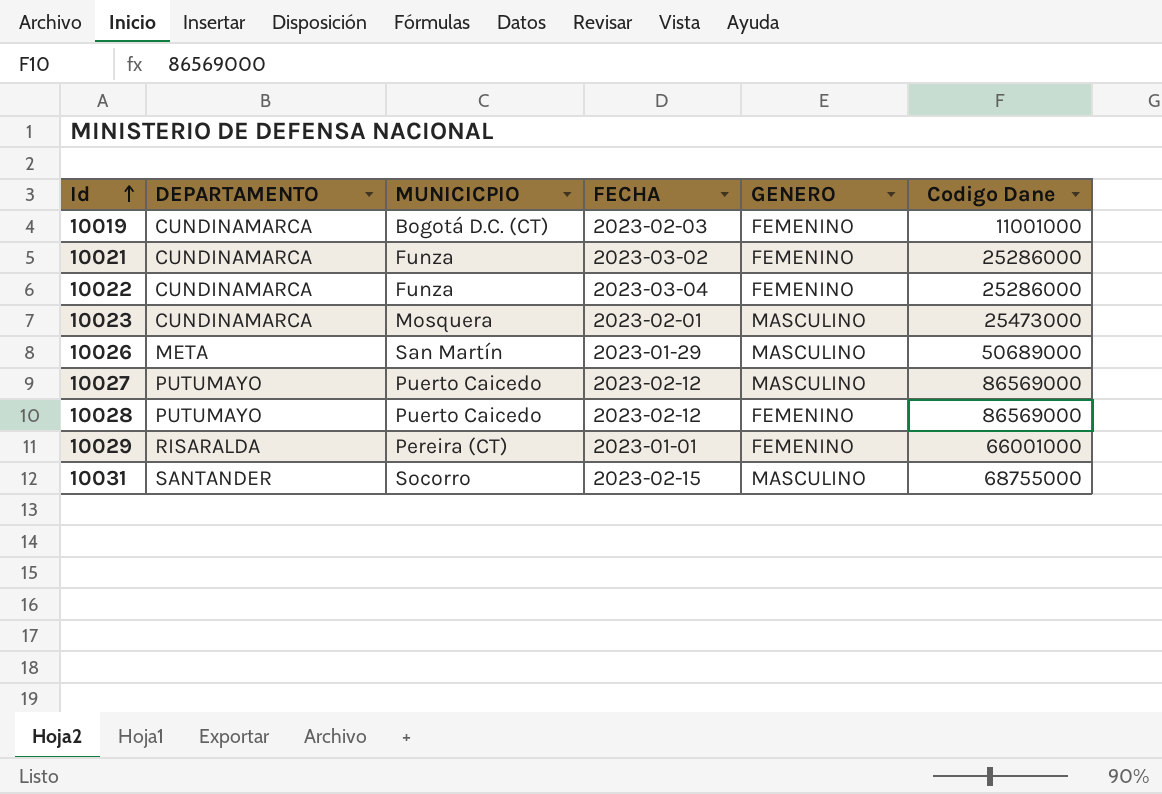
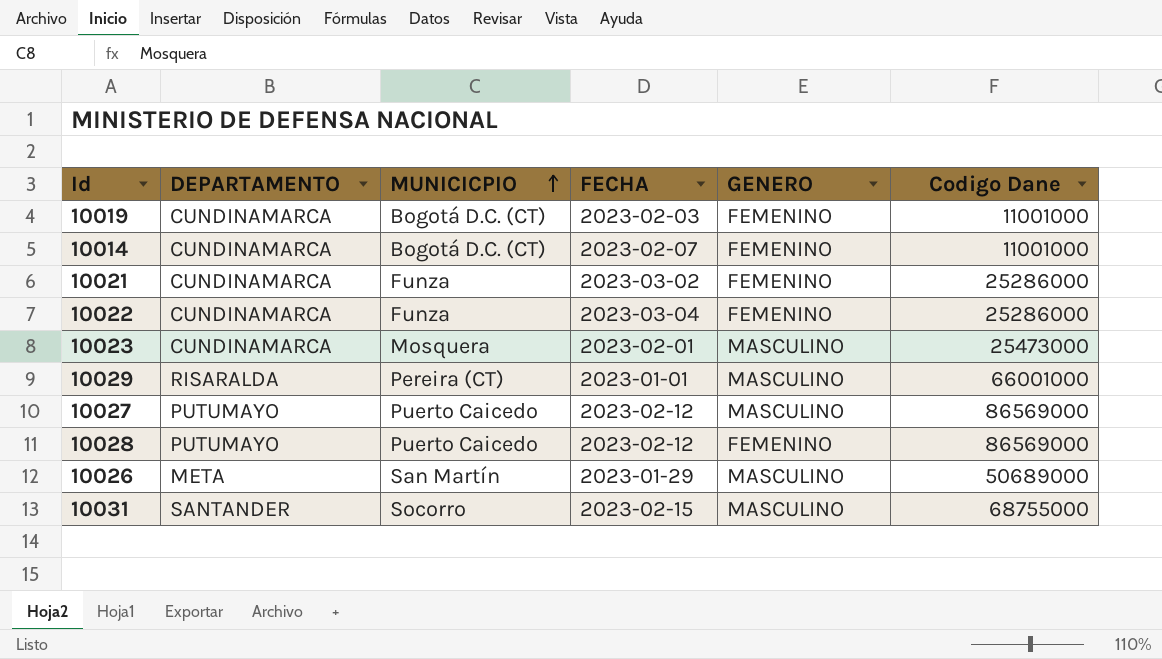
row order: Id ascending -> MUNICICPIO ascending
row 10014: none -> CUNDINAMARCA | Bogotá D.C. (CT) | 2023-02-07 | FEMENINO | 11001000
10029 | GENERO: FEMENINO -> MASCULINO

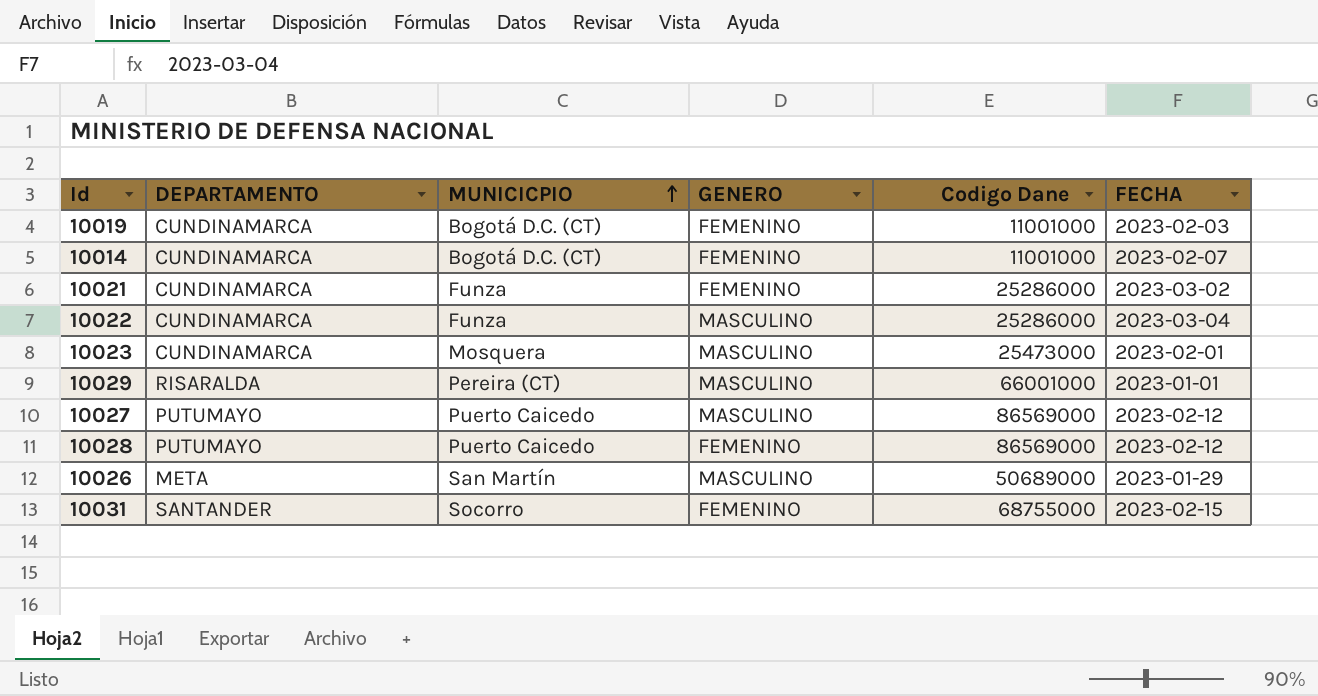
column FECHA | position: 4 -> 6
10022 | GENERO: FEMENINO -> MASCULINO
10031 | GENERO: MASCULINO -> FEMENINO

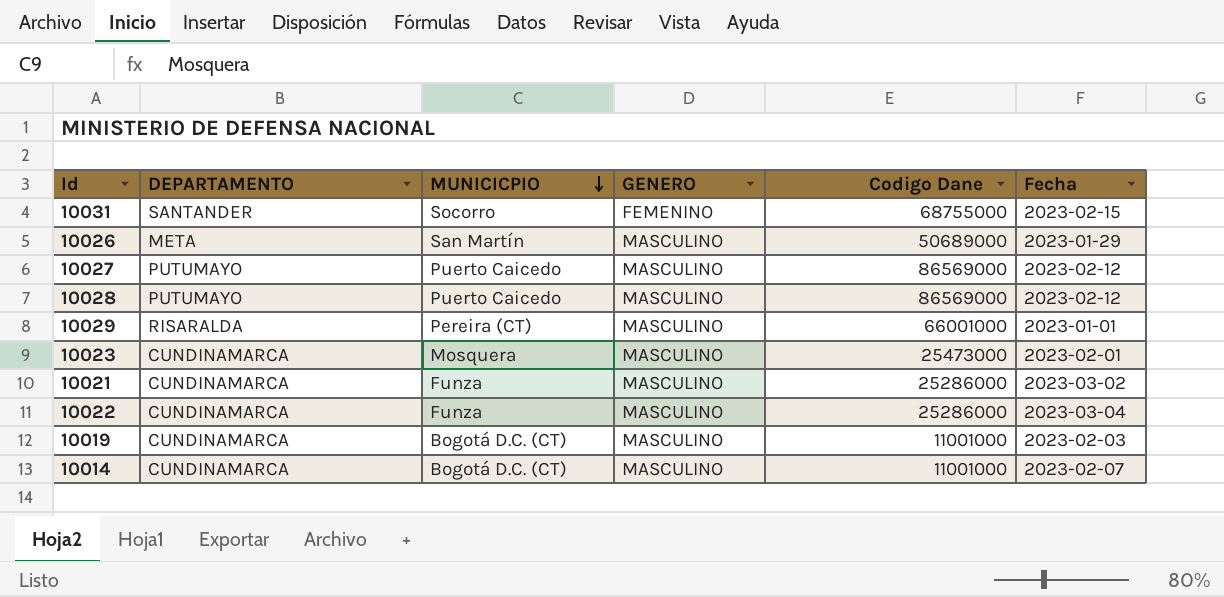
row order: MUNICICPIO ascending -> MUNICICPIO descending
column name: FECHA -> Fecha
10028 | GENERO: FEMENINO -> MASCULINO
10021 | GENERO: FEMENINO -> MASCULINO
10019 | GENERO: FEMENINO -> MASCULINO
10014 | GENERO: FEMENINO -> MASCULINO

